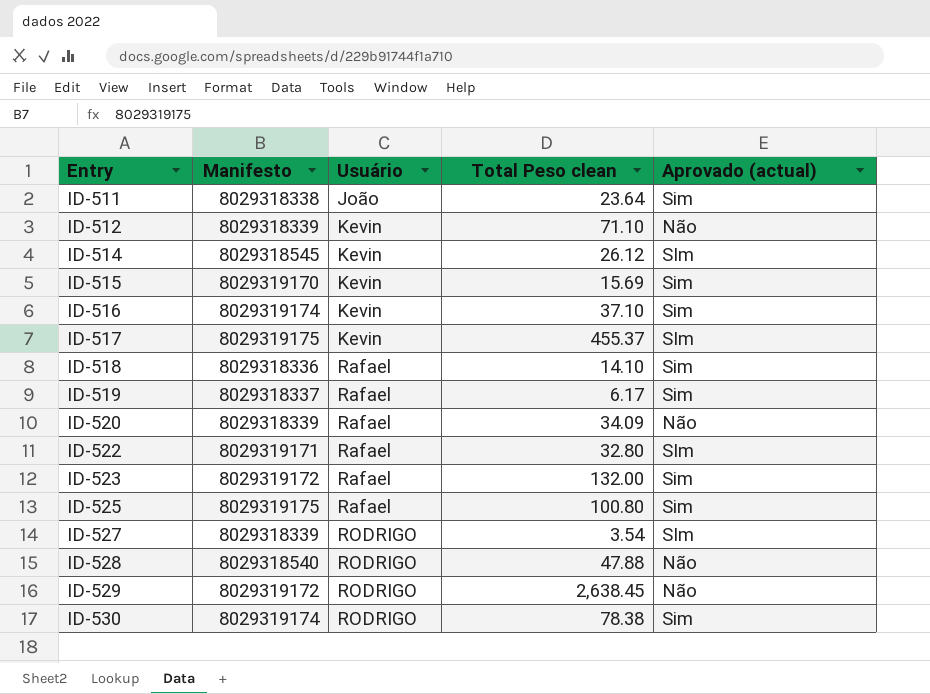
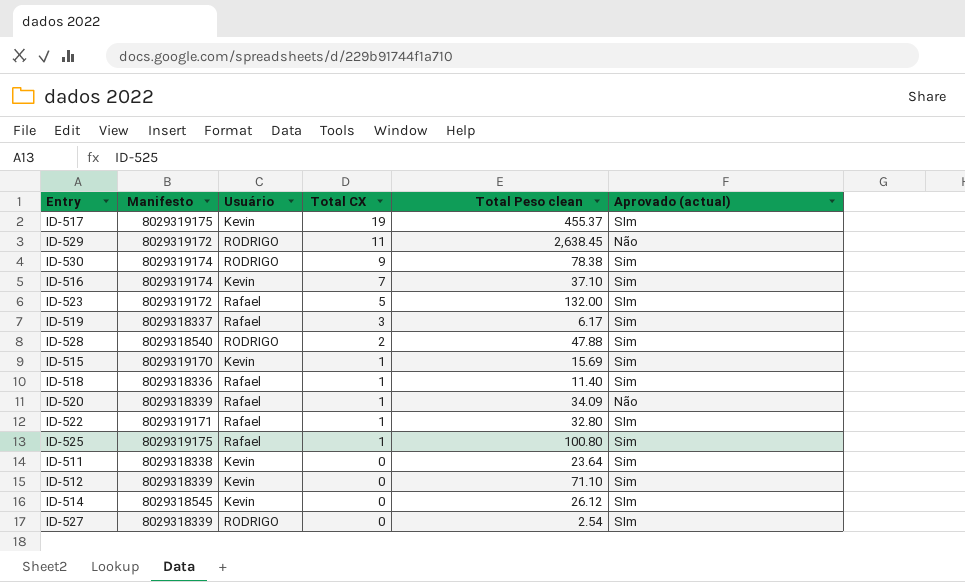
row order: Entry ascending -> Total CX descending
column Total CX | position: none -> 4
ID-523 | Aprovado (actual): Sim -> SIm
ID-528 | Aprovado (actual): Não -> Sim
ID-518 | Total Peso clean: 14.10 -> 11.40
ID-511 | Usuário: João -> Kevin
ID-512 | Aprovado (actual): Não -> Sim
ID-527 | Total Peso clean: 3.54 -> 2.54

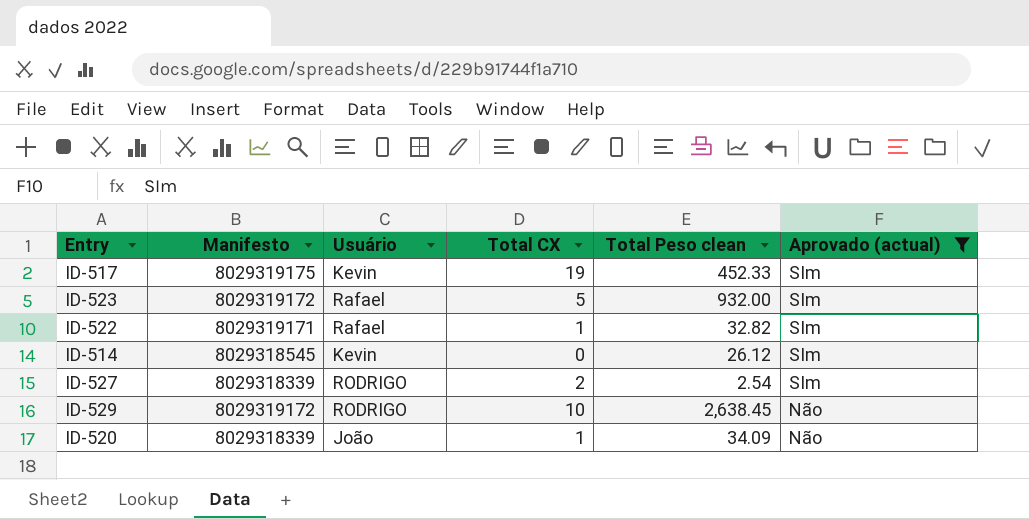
filter: none -> Aprovado (actual) != Sim
row order: Total CX descending -> Aprovado (actual) descending
ID-517 | Total Peso clean: 455.37 -> 452.33
ID-523 | Total Peso clean: 132.00 -> 932.00
ID-522 | Total Peso clean: 32.80 -> 32.82
ID-527 | Total CX: 0 -> 2
ID-529 | Total CX: 11 -> 10
ID-520 | Usuário: Rafael -> João

